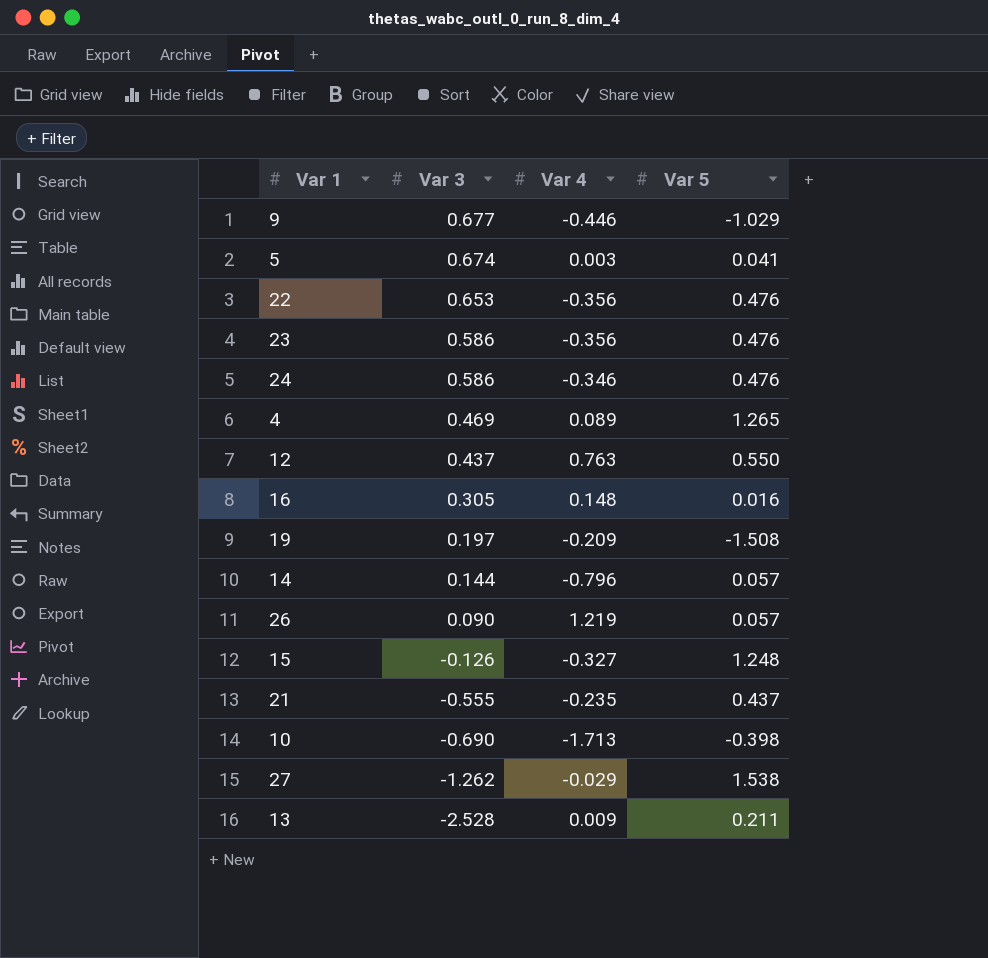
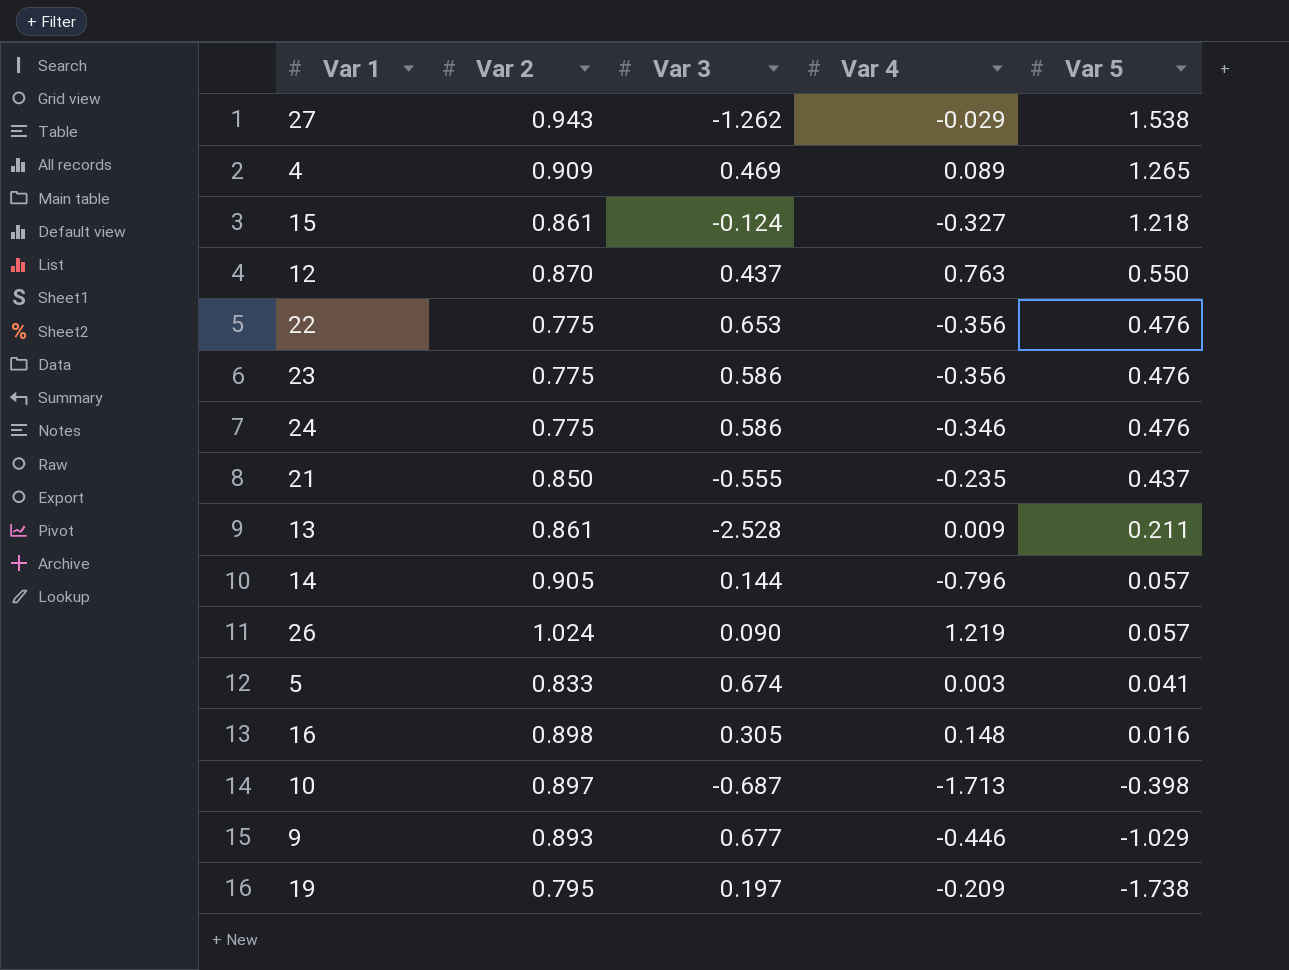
row order: Var 3 descending -> Var 5 descending
column Var 2 | position: none -> 2
15 | Var 3: -0.126 -> -0.124
15 | Var 5: 1.248 -> 1.218
10 | Var 3: -0.690 -> -0.687
19 | Var 5: -1.508 -> -1.738

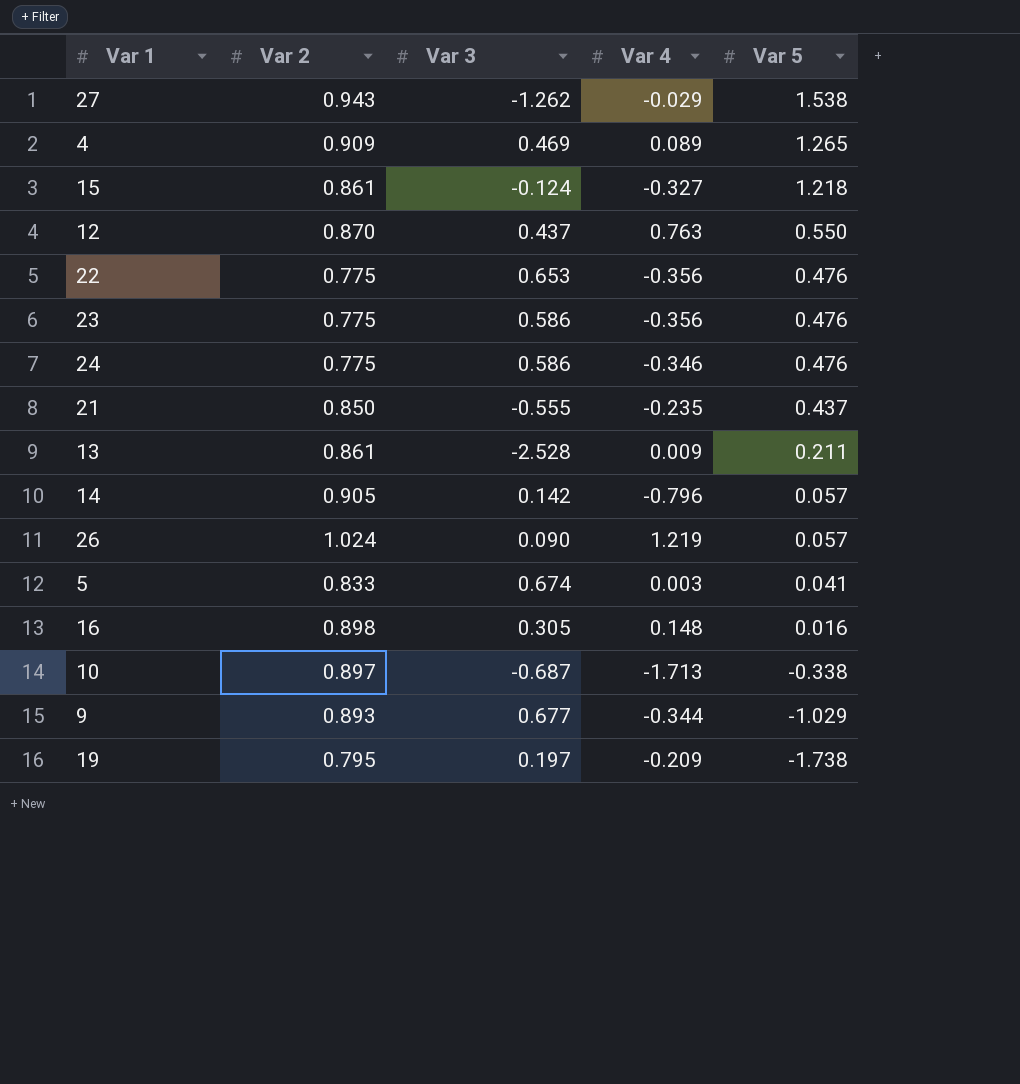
14 | Var 3: 0.144 -> 0.142
10 | Var 5: -0.398 -> -0.338
9 | Var 4: -0.446 -> -0.344

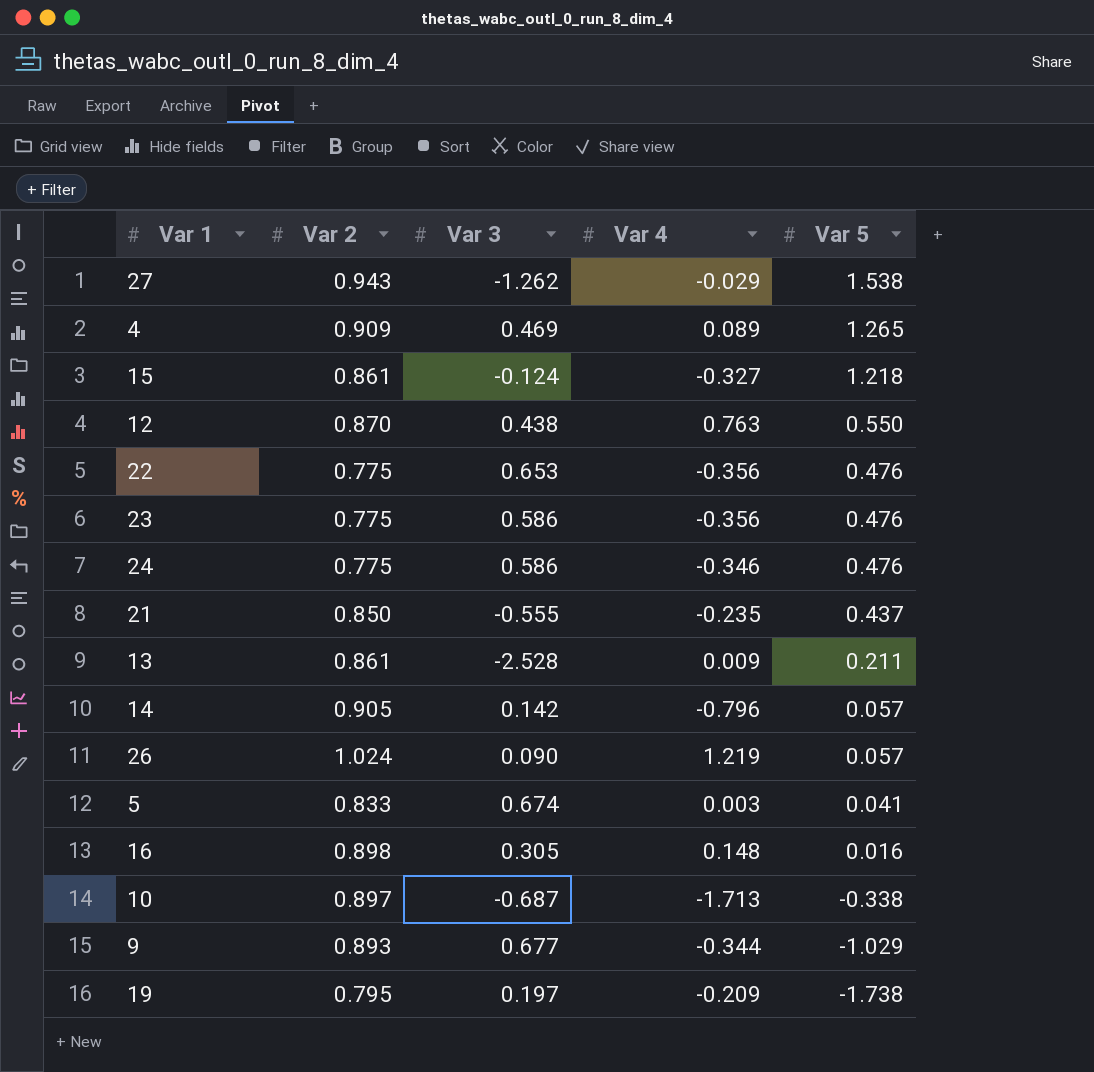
12 | Var 3: 0.437 -> 0.438

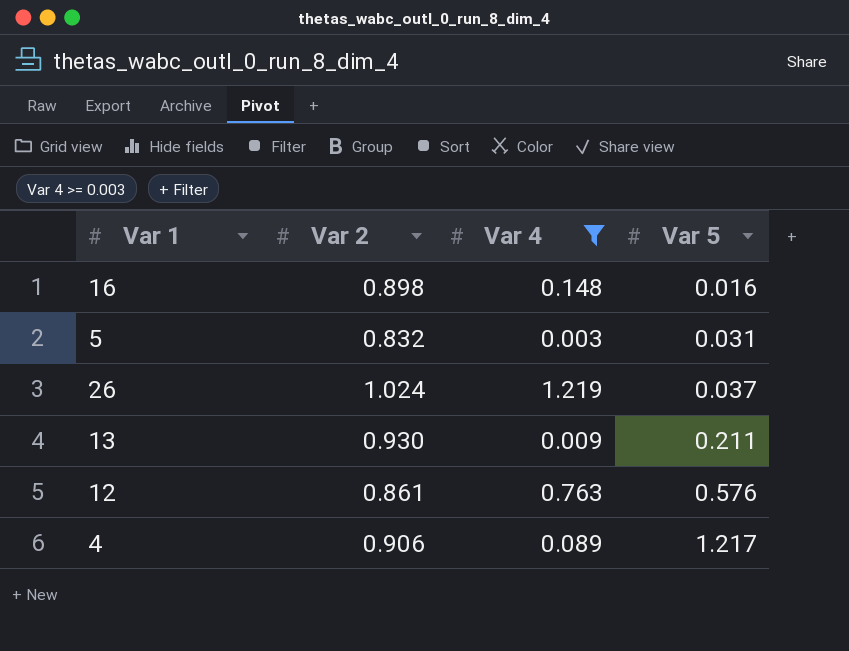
filter: none -> Var 4 >= 0.003
row order: Var 5 descending -> Var 5 ascending
column Var 3 | position: 3 -> none
5 | Var 2: 0.833 -> 0.832
5 | Var 5: 0.041 -> 0.031
26 | Var 5: 0.057 -> 0.037
13 | Var 2: 0.861 -> 0.930
12 | Var 2: 0.870 -> 0.861
12 | Var 5: 0.550 -> 0.576
4 | Var 2: 0.909 -> 0.906
4 | Var 5: 1.265 -> 1.217

